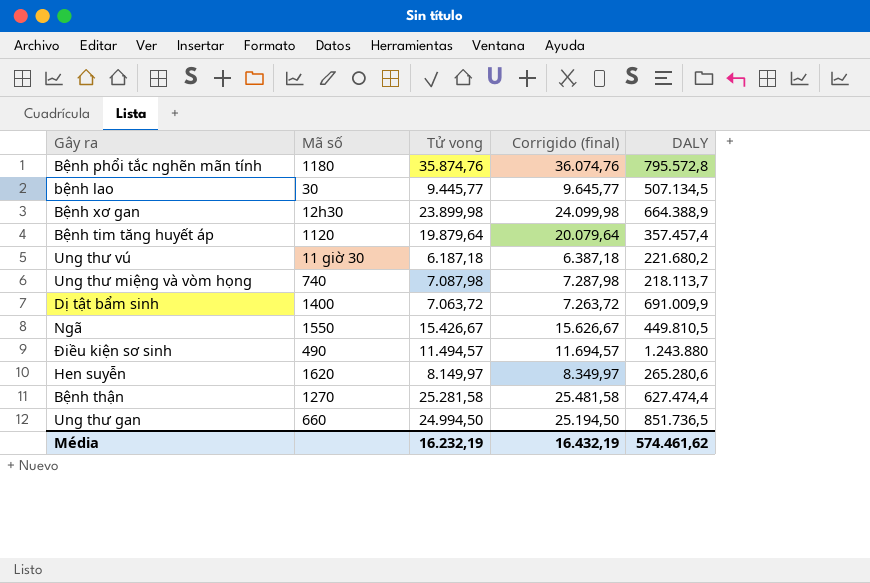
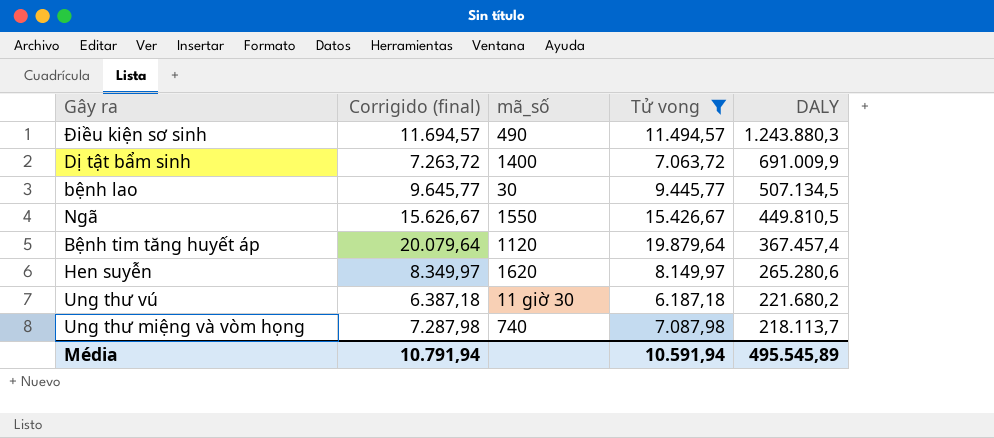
filter: none -> Tử vong <= 19.879,64
row order: none -> DALY descending
column Corrigido (final) | position: 4 -> 2
column name: Mã số -> mã_số
Điều kiện sơ sinh | DALY: 1.243.880 -> 1.243.880,3
Bệnh tim tăng huyết áp | DALY: 357.457,4 -> 367.457,4
Média | Corrigido (final): 16.432,19 -> 10.791,94
Média | Tử vong: 16.232,19 -> 10.591,94
Média | DALY: 574.461,62 -> 495.545,89

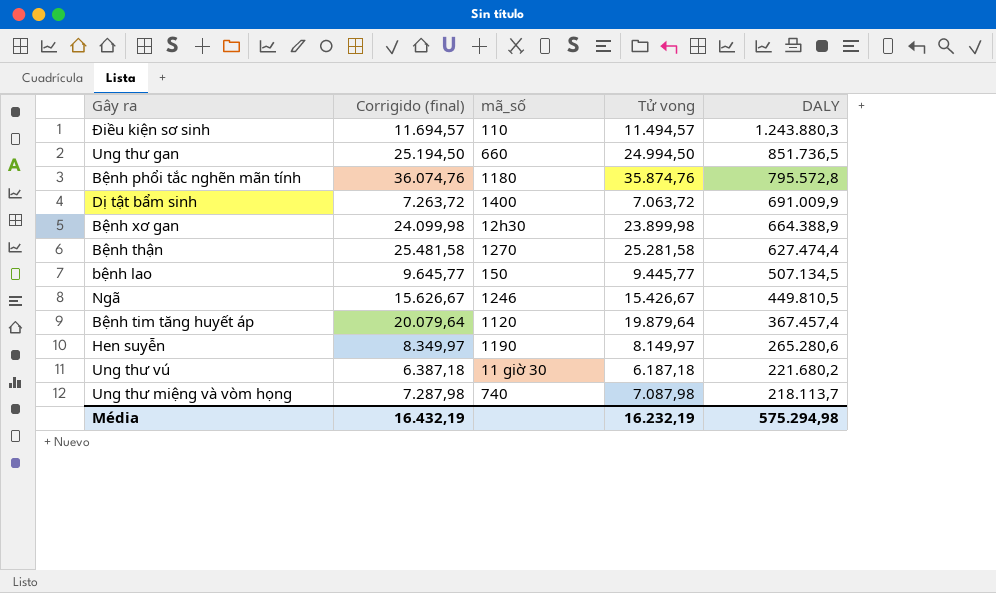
filter: Tử vong <= 19.879,64 -> none
Điều kiện sơ sinh | mã_số: 490 -> 110
bệnh lao | mã_số: 30 -> 150
Ngã | mã_số: 1550 -> 1246
Hen suyễn | mã_số: 1620 -> 1190
Média | Corrigido (final): 10.791,94 -> 16.432,19
Média | Tử vong: 10.591,94 -> 16.232,19
Média | DALY: 495.545,89 -> 575.294,98

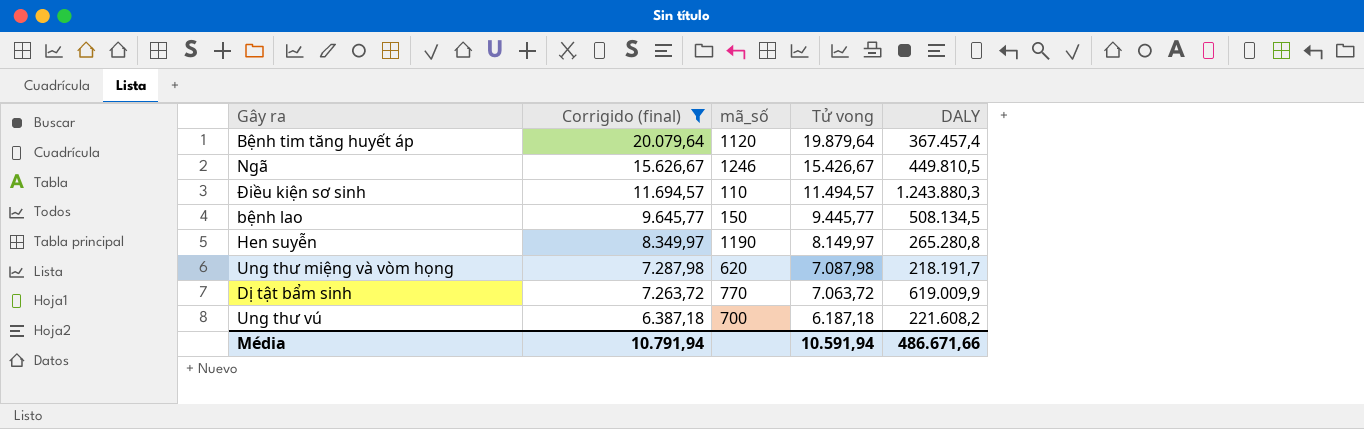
filter: none -> Corrigido (final) <= 20.079,64
row order: DALY descending -> Corrigido (final) descending
bệnh lao | DALY: 507.134,5 -> 508.134,5
Hen suyễn | DALY: 265.280,6 -> 265.280,8
Ung thư miệng và vòm họng | mã_số: 740 -> 620
Ung thư miệng và vòm họng | DALY: 218.113,7 -> 218.191,7
Dị tật bẩm sinh | mã_số: 1400 -> 770
Dị tật bẩm sinh | DALY: 691.009,9 -> 619.009,9
Ung thư vú | mã_số: 11 giờ 30 -> 700
Ung thư vú | DALY: 221.680,2 -> 221.608,2
Média | Corrigido (final): 16.432,19 -> 10.791,94
Média | Tử vong: 16.232,19 -> 10.591,94
Média | DALY: 575.294,98 -> 486.671,66

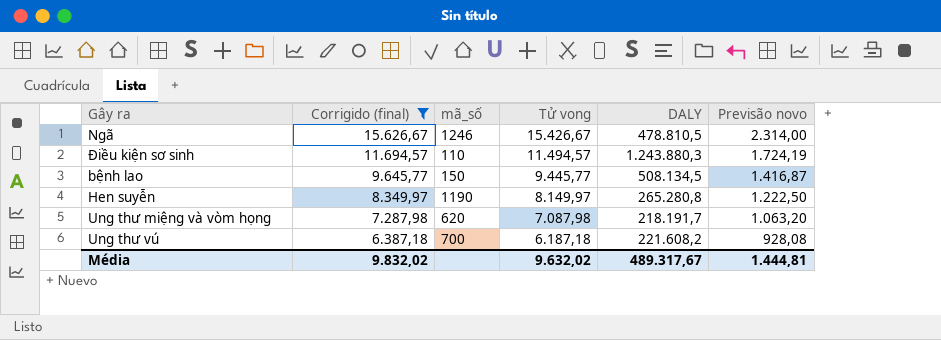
column Previsão novo | formula: none -> [Tử vong] * 0,15
row Bệnh tim tăng huyết áp: 20.079,64 | 1120 | 19.879,64 | 367.457,4 -> none
row Dị tật bẩm sinh: 7.263,72 | 770 | 7.063,72 | 619.009,9 -> none
Ngã | DALY: 449.810,5 -> 478.810,5
Média | Corrigido (final): 10.791,94 -> 9.832,02
Média | Tử vong: 10.591,94 -> 9.632,02
Média | DALY: 486.671,66 -> 489.317,67

